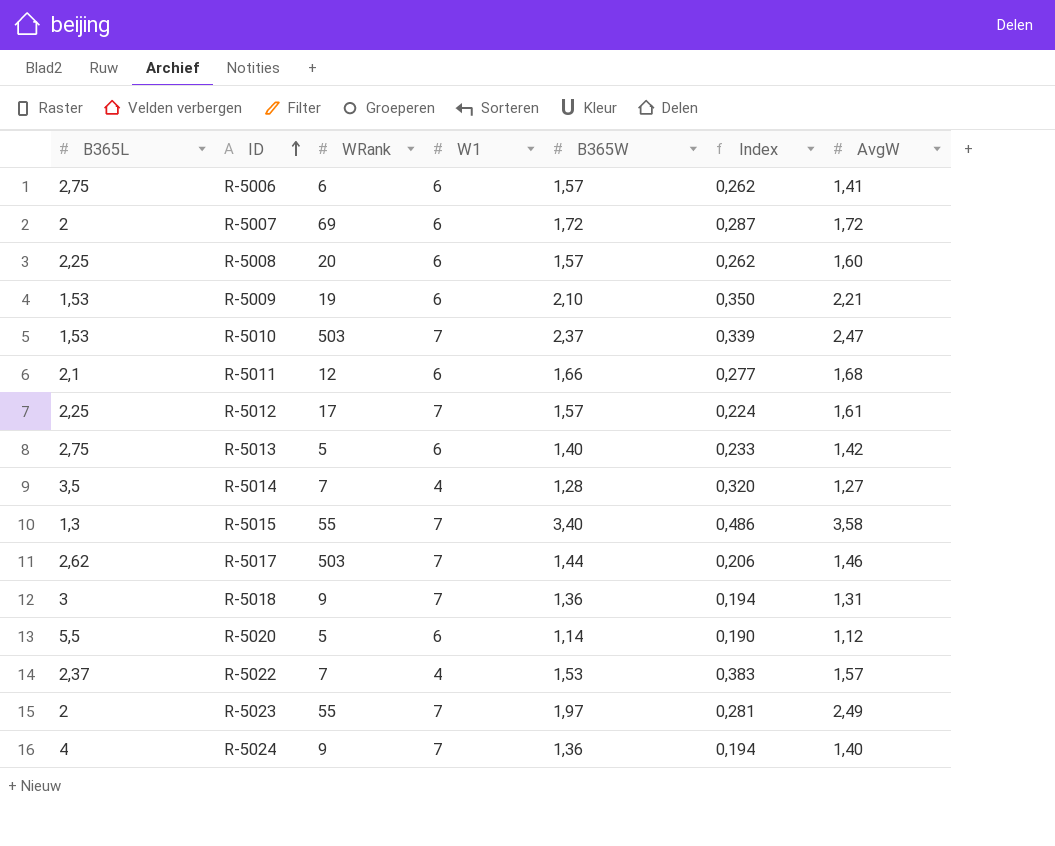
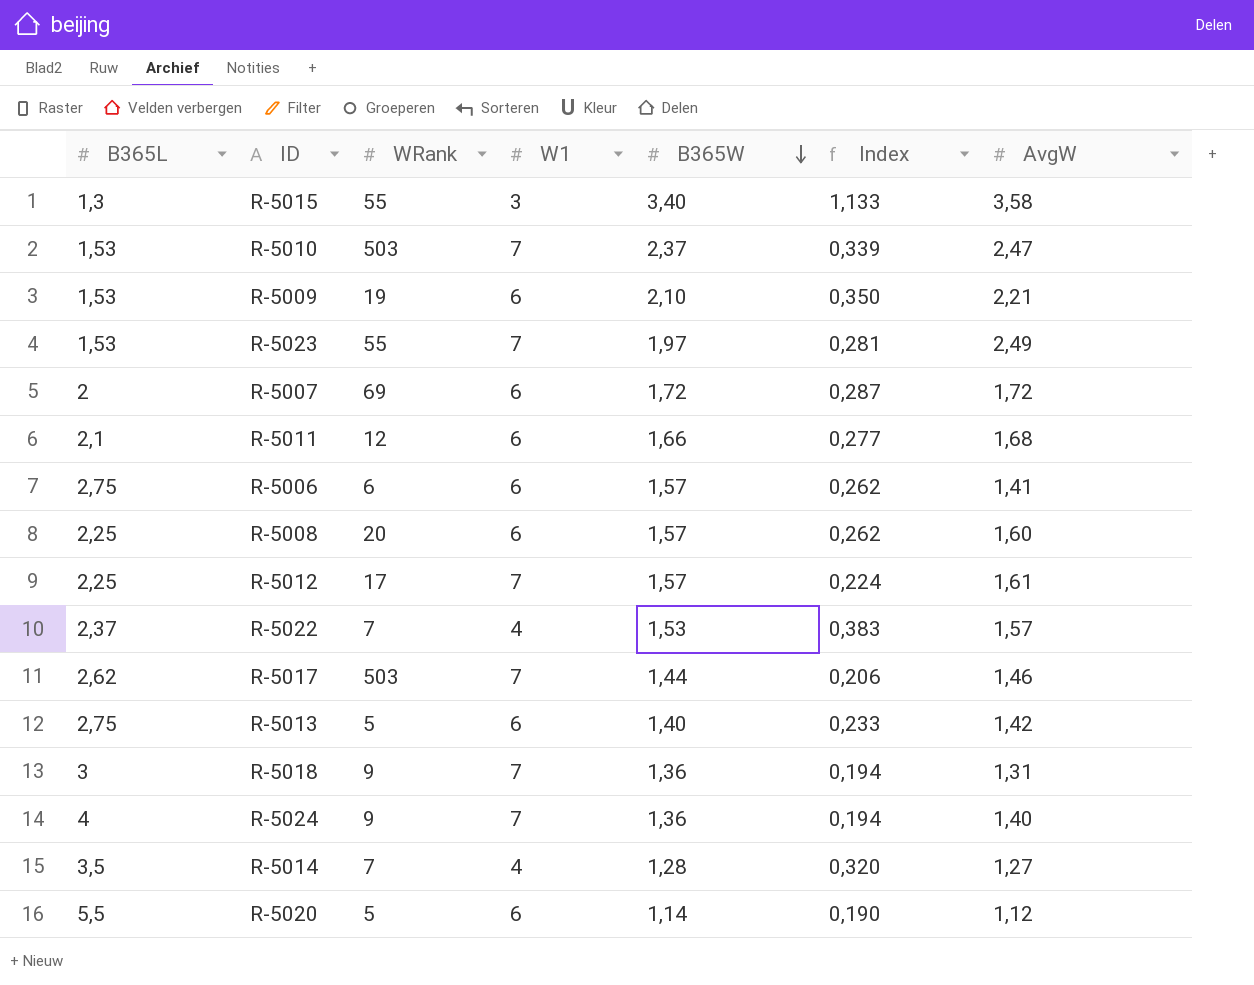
row order: ID ascending -> B365W descending
R-5015 | W1: 7 -> 3
R-5015 | Index: 0,486 -> 1,133
R-5023 | B365L: 2 -> 1,53

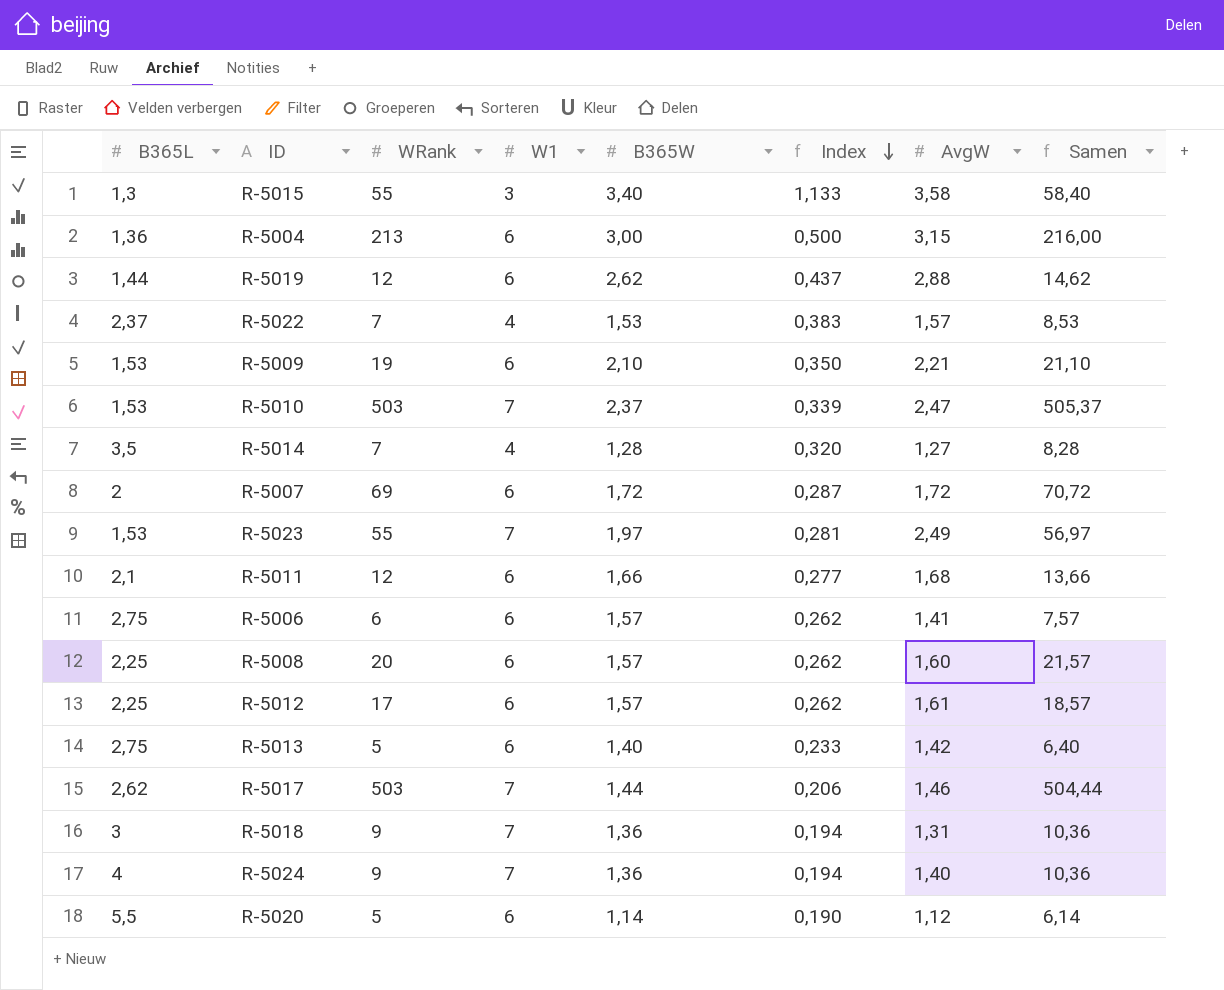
row order: B365W descending -> Index descending
column Samen | formula: none -> [WRank] + [B365W]
row R-5004: none -> 1,36 | 213 | 6 | 3,00 | 0,500 | 3,15 | 216,00
row R-5019: none -> 1,44 | 12 | 6 | 2,62 | 0,437 | 2,88 | 14,62
R-5012 | W1: 7 -> 6
R-5012 | Index: 0,224 -> 0,262

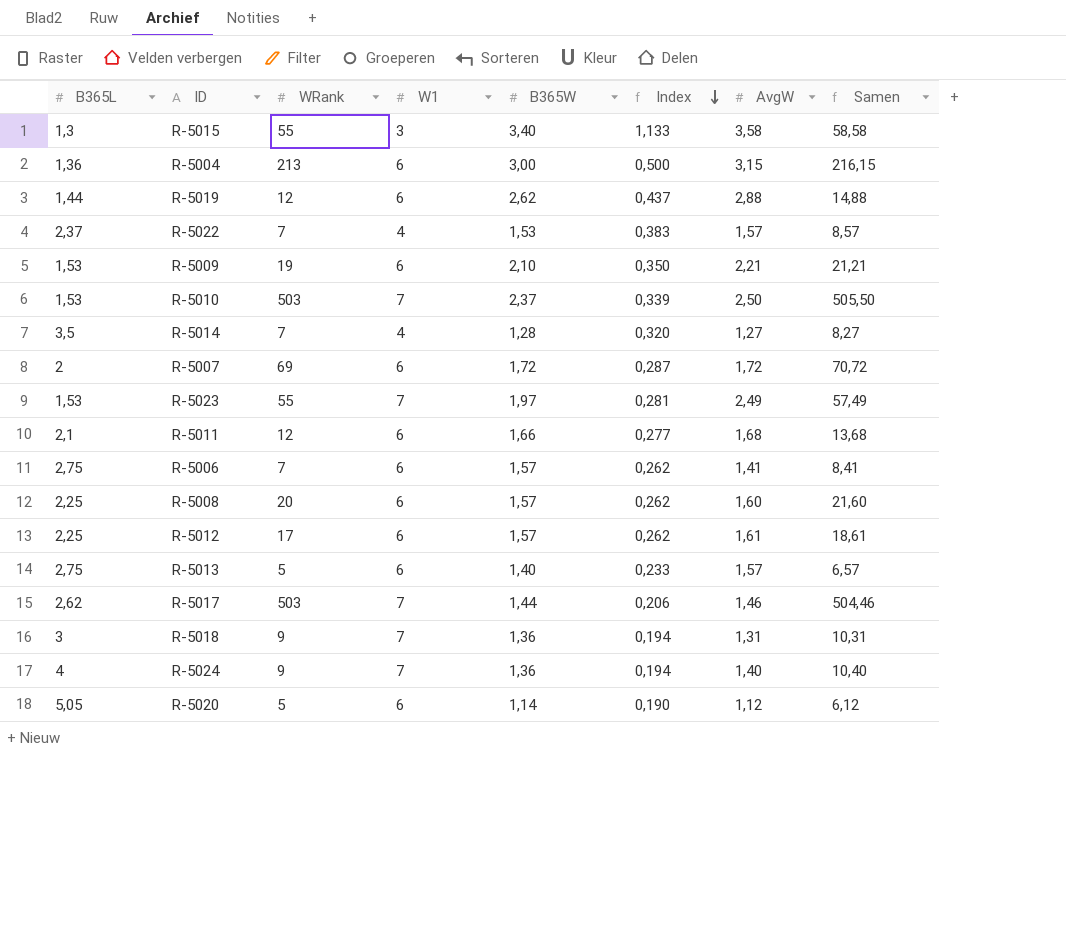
column Samen | formula: [WRank] + [B365W] -> [WRank] + [AvgW]
R-5010 | AvgW: 2,47 -> 2,50
R-5006 | WRank: 6 -> 7
R-5013 | AvgW: 1,42 -> 1,57
R-5020 | B365L: 5,5 -> 5,05

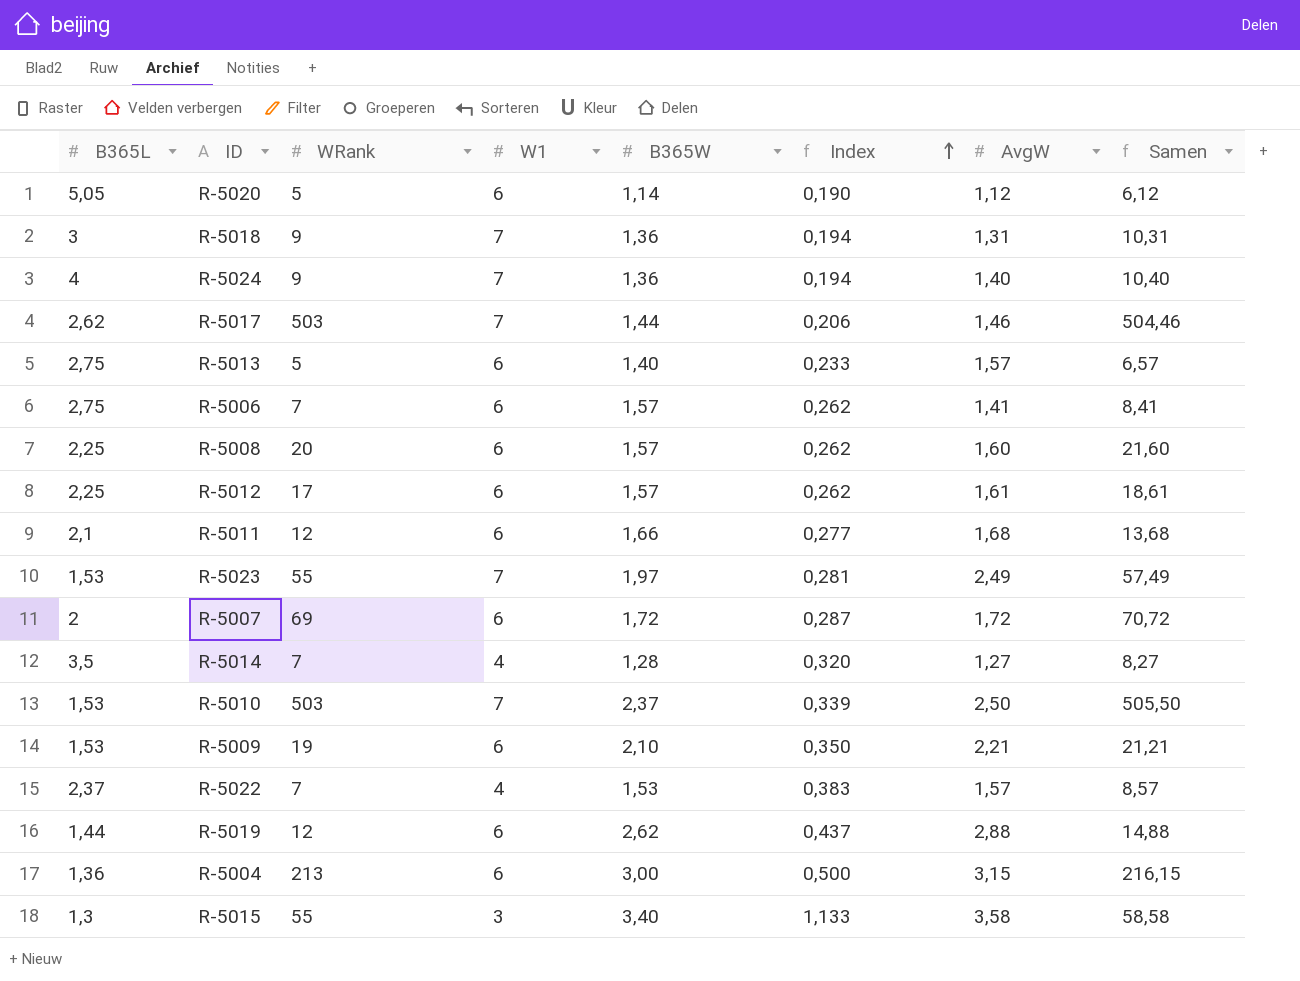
row order: Index descending -> Index ascending

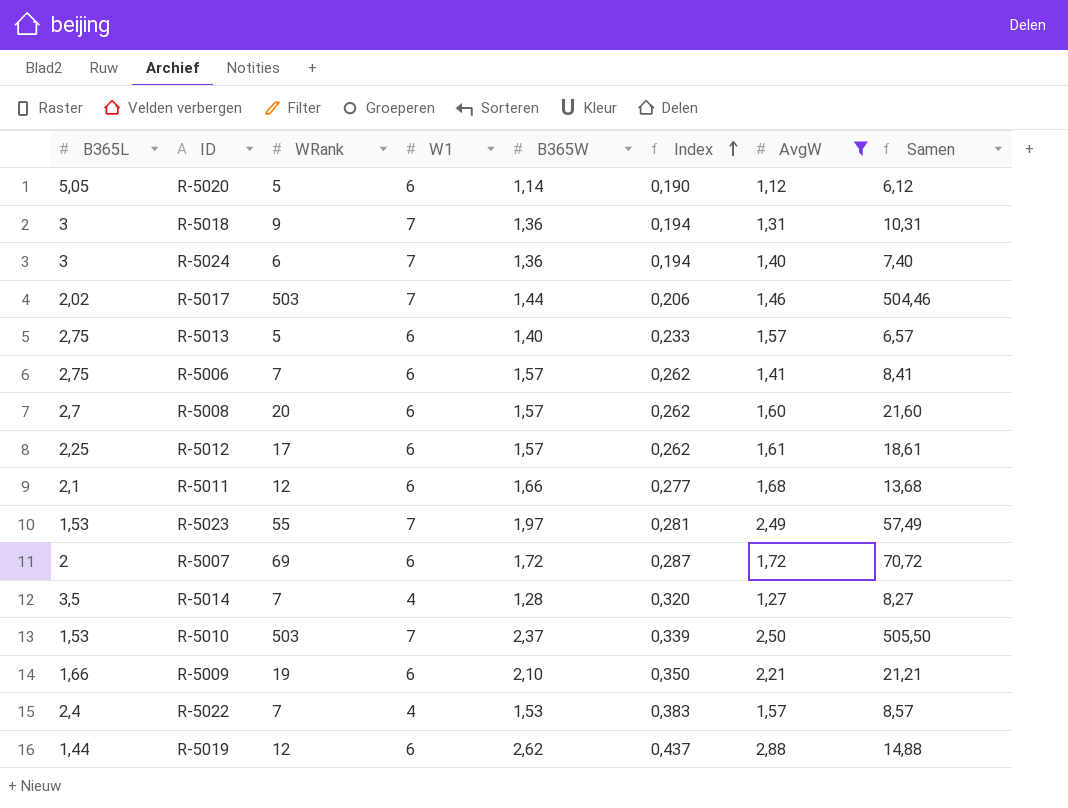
filter: none -> AvgW <= 2,88
R-5024 | B365L: 4 -> 3
R-5024 | WRank: 9 -> 6
R-5024 | Samen: 10,40 -> 7,40
R-5017 | B365L: 2,62 -> 2,02
R-5008 | B365L: 2,25 -> 2,7
R-5009 | B365L: 1,53 -> 1,66
R-5022 | B365L: 2,37 -> 2,4

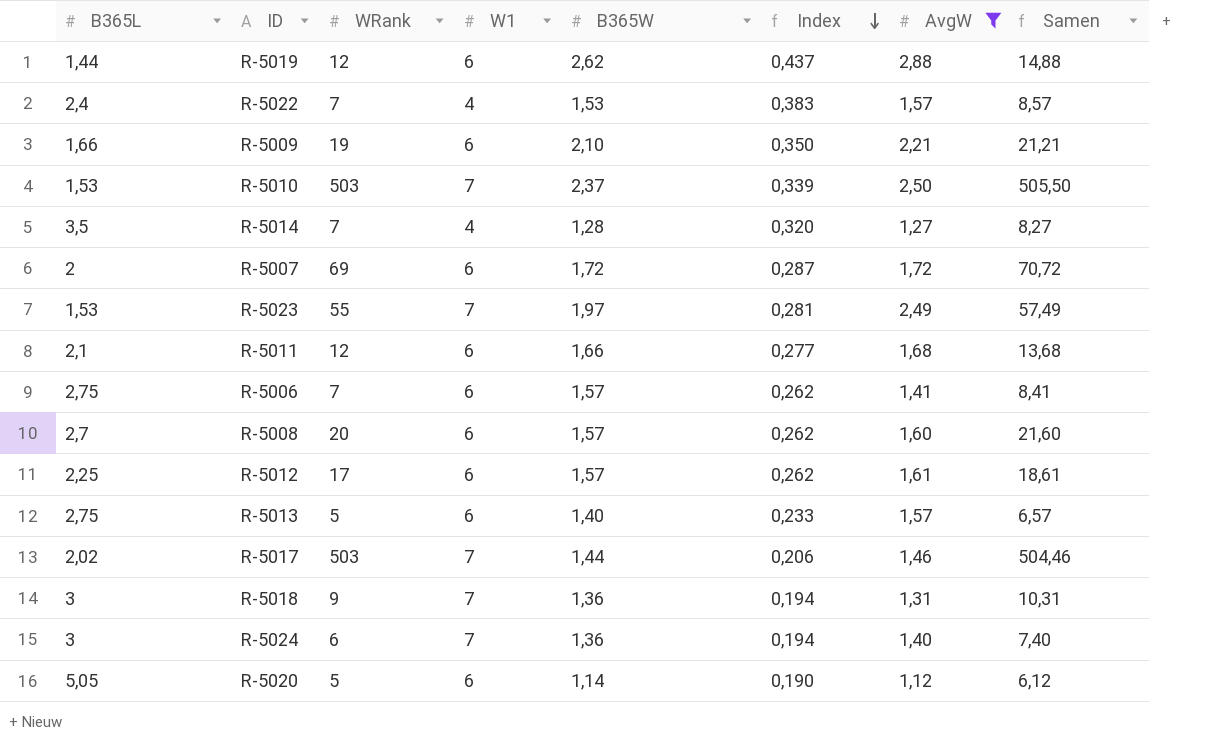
row order: Index ascending -> Index descending

